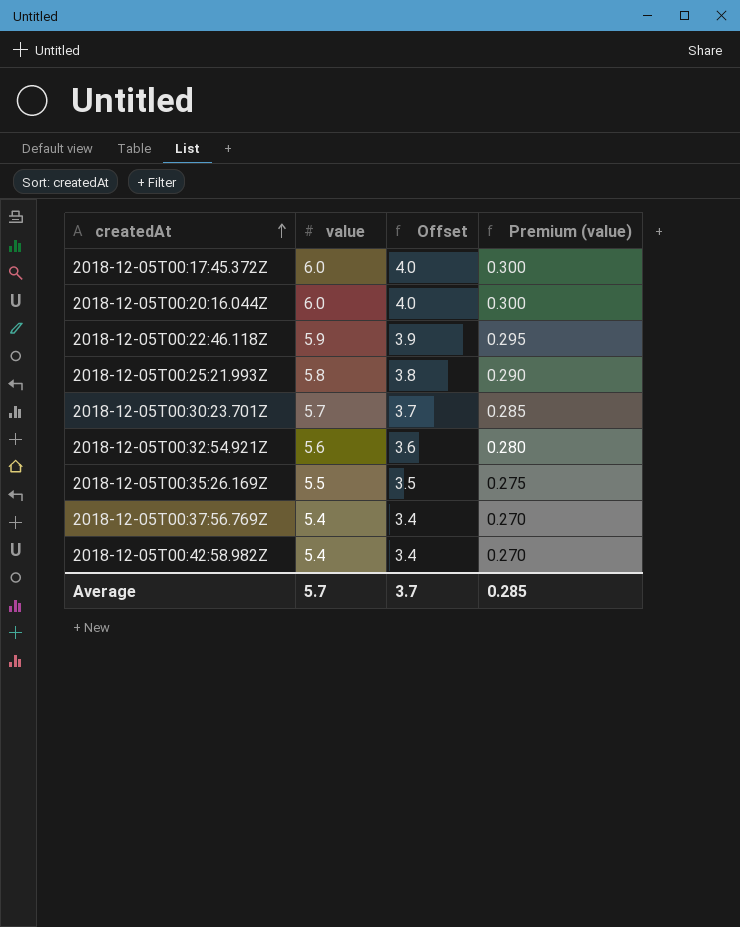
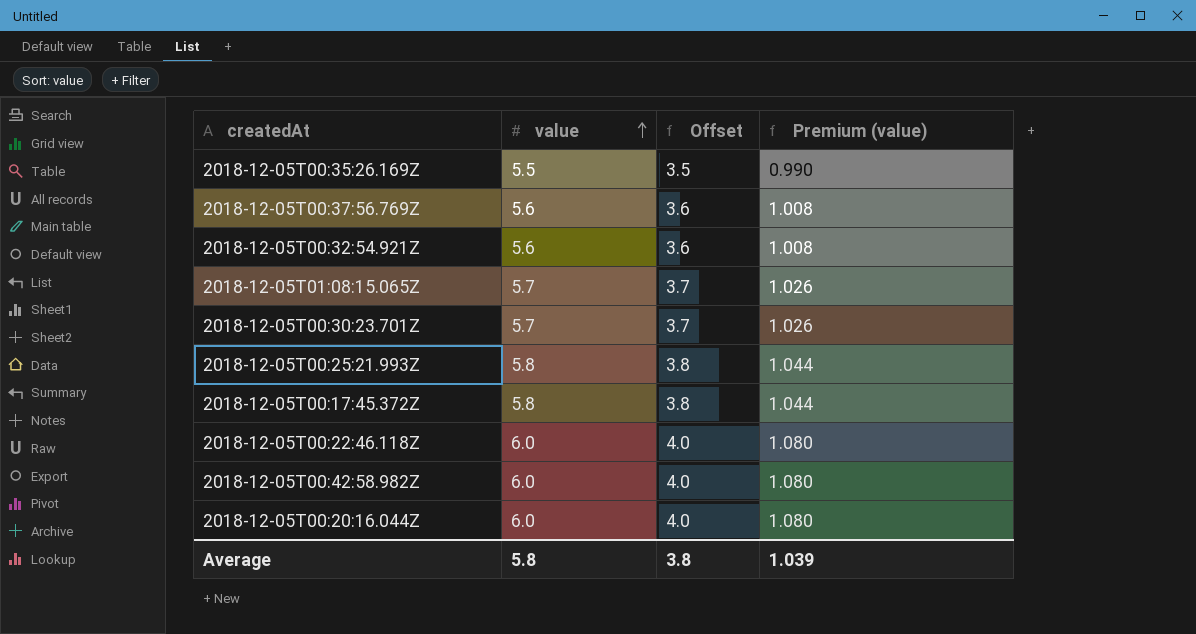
row order: createdAt ascending -> value ascending
column Premium (value) | formula: [value] * 0.05 -> [value] * 0.18
2018-12-05T00:37:56.769Z | value: 5.4 -> 5.6
2018-12-05T00:37:56.769Z | Offset: 3.4 -> 3.6
row 2018-12-05T01:08:15.065Z: none -> 5.7 | 3.7 | 1.026
2018-12-05T00:17:45.372Z | value: 6.0 -> 5.8
2018-12-05T00:17:45.372Z | Offset: 4.0 -> 3.8
2018-12-05T00:22:46.118Z | value: 5.9 -> 6.0
2018-12-05T00:22:46.118Z | Offset: 3.9 -> 4.0
2018-12-05T00:42:58.982Z | value: 5.4 -> 6.0
2018-12-05T00:42:58.982Z | Offset: 3.4 -> 4.0
Average | value: 5.7 -> 5.8
Average | Offset: 3.7 -> 3.8
Average | Premium (value): 0.285 -> 1.039

